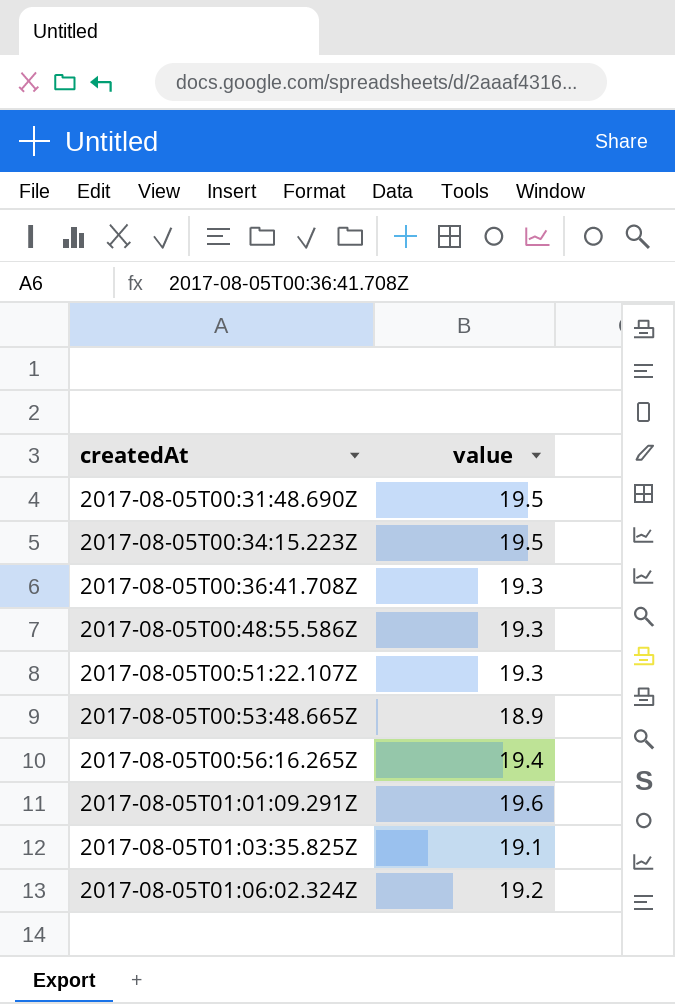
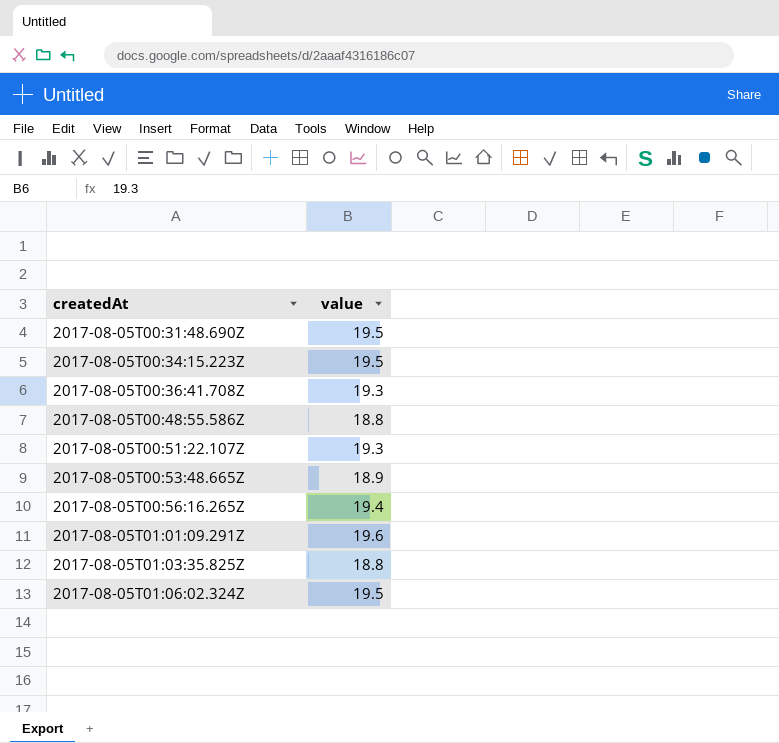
2017-08-05T00:48:55.586Z | value: 19.3 -> 18.8
2017-08-05T01:03:35.825Z | value: 19.1 -> 18.8
2017-08-05T01:06:02.324Z | value: 19.2 -> 19.5

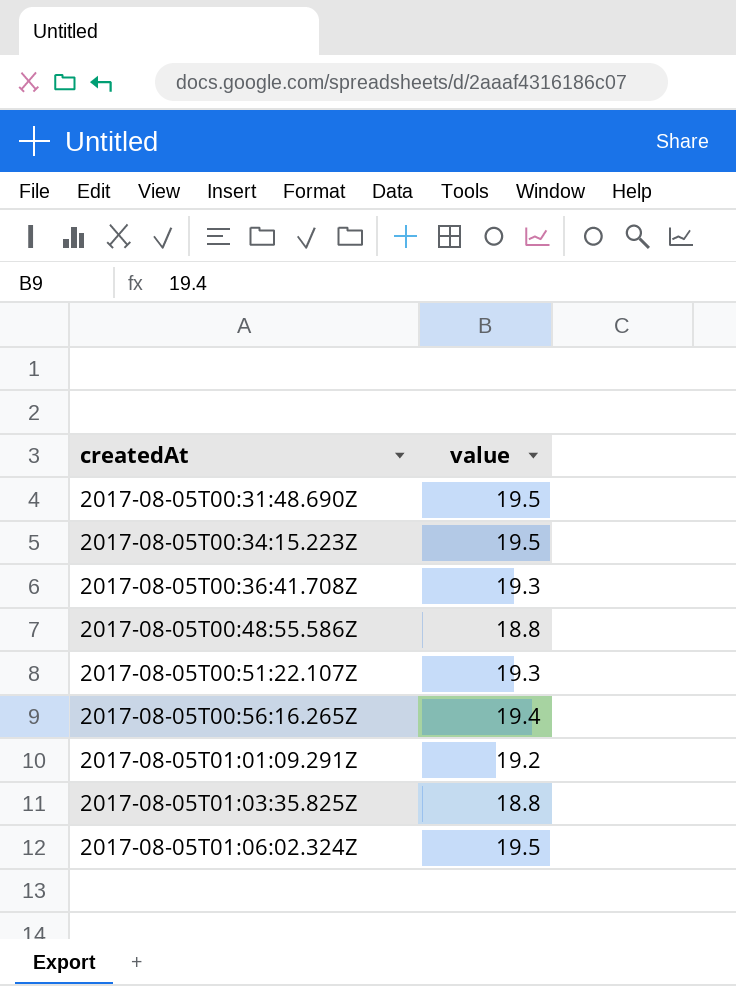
row 2017-08-05T00:53:48.665Z: 18.9 -> none
2017-08-05T01:01:09.291Z | value: 19.6 -> 19.2

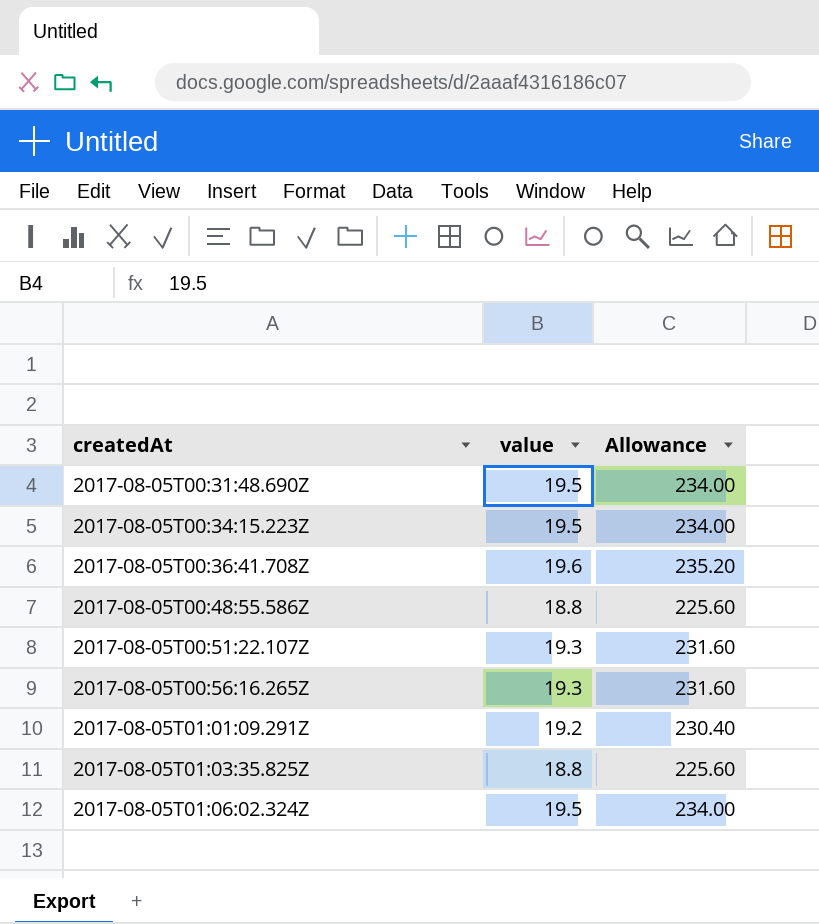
column Allowance | formula: none -> [value] * 12
2017-08-05T00:36:41.708Z | value: 19.3 -> 19.6
2017-08-05T00:56:16.265Z | value: 19.4 -> 19.3

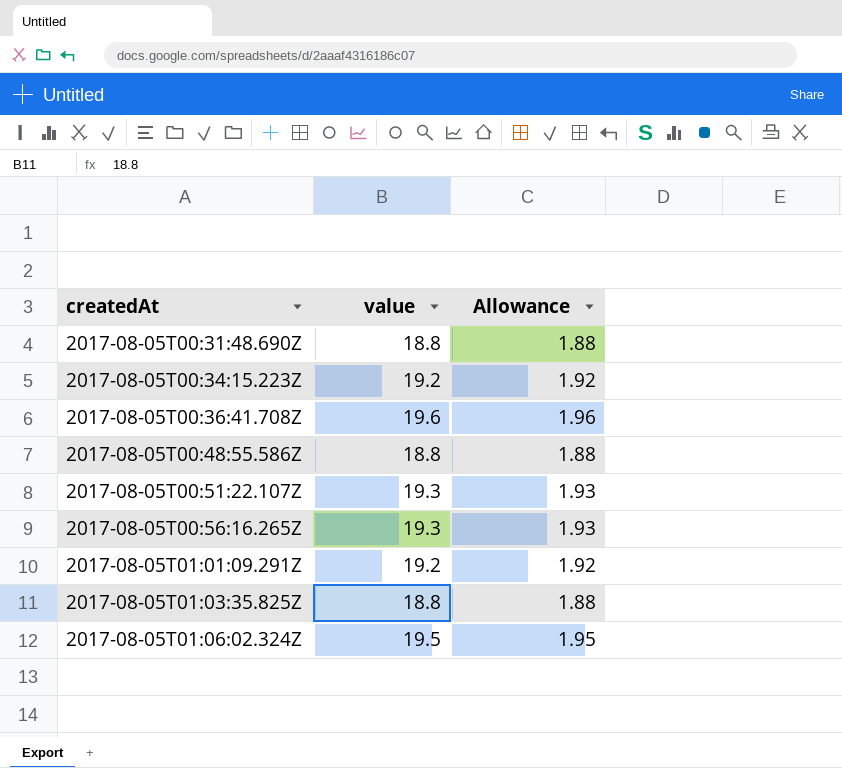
column Allowance | formula: [value] * 12 -> [value] * 0.1
2017-08-05T00:31:48.690Z | value: 19.5 -> 18.8
2017-08-05T00:34:15.223Z | value: 19.5 -> 19.2

